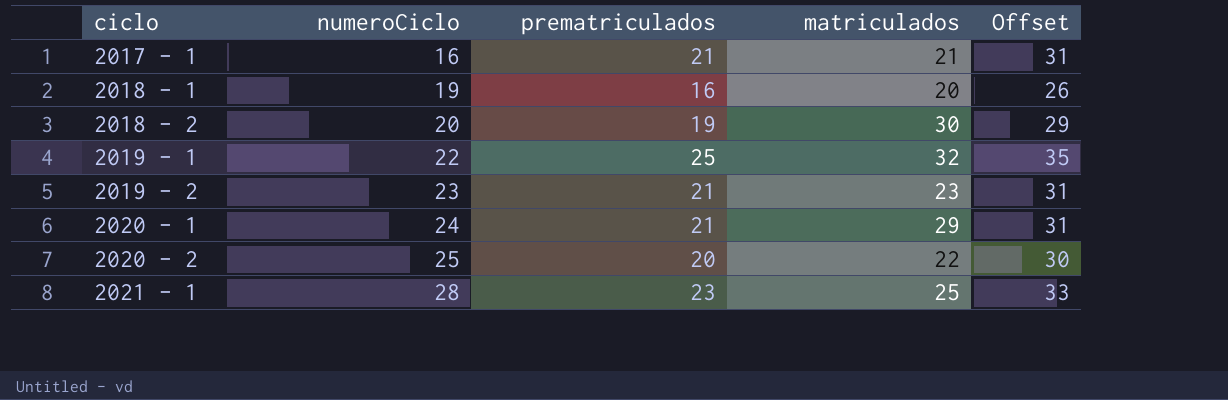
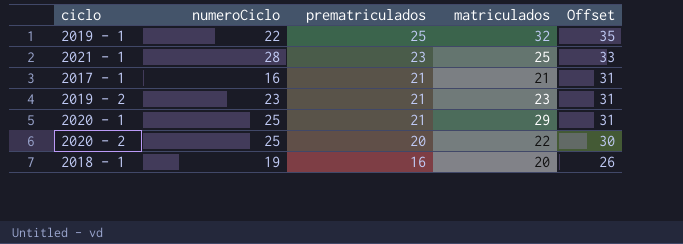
row order: ciclo ascending -> prematriculados descending
row 2018 - 2: 20 | 19 | 30 | 29 -> none
2020 - 1 | numeroCiclo: 24 -> 25

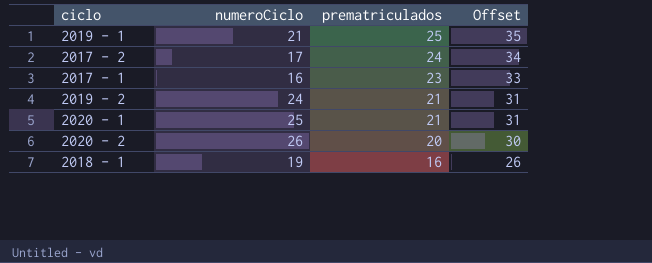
column matriculados | position: 4 -> none
row 2021 - 1: 28 | 23 | 25 | 33 -> none
2019 - 1 | numeroCiclo: 22 -> 21
row 2017 - 2: none -> 17 | 24 | 34
2017 - 1 | prematriculados: 21 -> 23
2017 - 1 | Offset: 31 -> 33
2019 - 2 | numeroCiclo: 23 -> 24
2020 - 2 | numeroCiclo: 25 -> 26

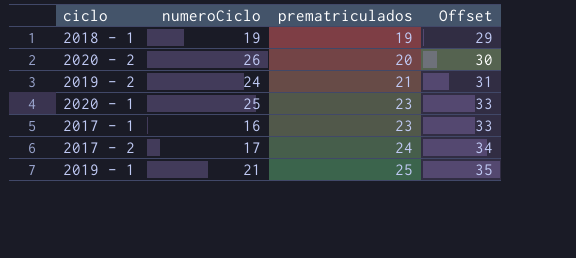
row order: prematriculados descending -> prematriculados ascending
2018 - 1 | prematriculados: 16 -> 19
2018 - 1 | Offset: 26 -> 29
2020 - 1 | prematriculados: 21 -> 23
2020 - 1 | Offset: 31 -> 33

